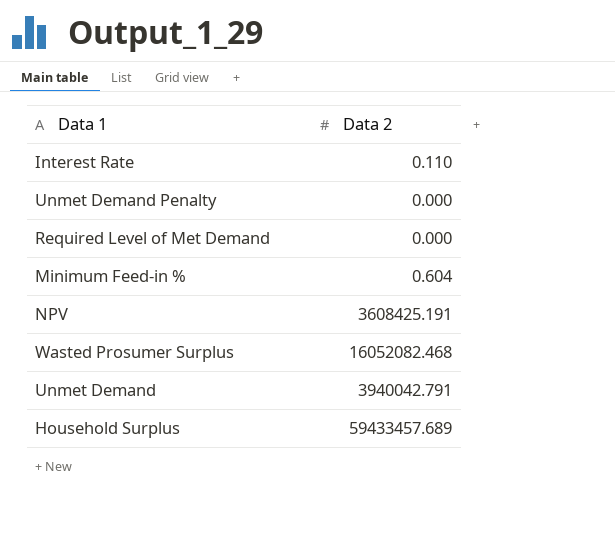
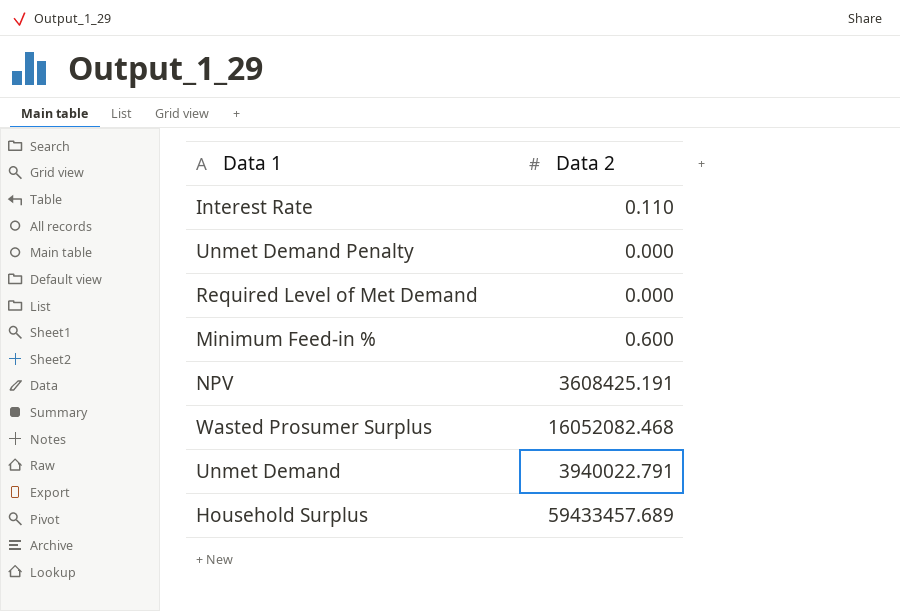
Minimum Feed-in % | Data 2: 0.604 -> 0.600
Unmet Demand | Data 2: 3940042.791 -> 3940022.791

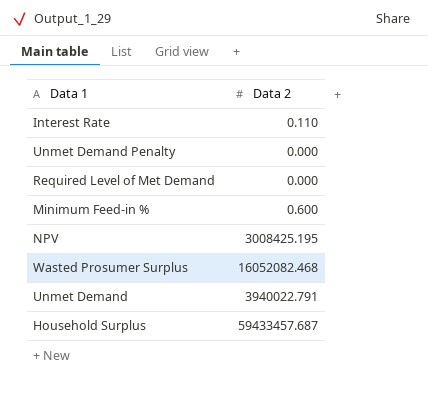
NPV | Data 2: 3608425.191 -> 3008425.195
Household Surplus | Data 2: 59433457.689 -> 59433457.687

